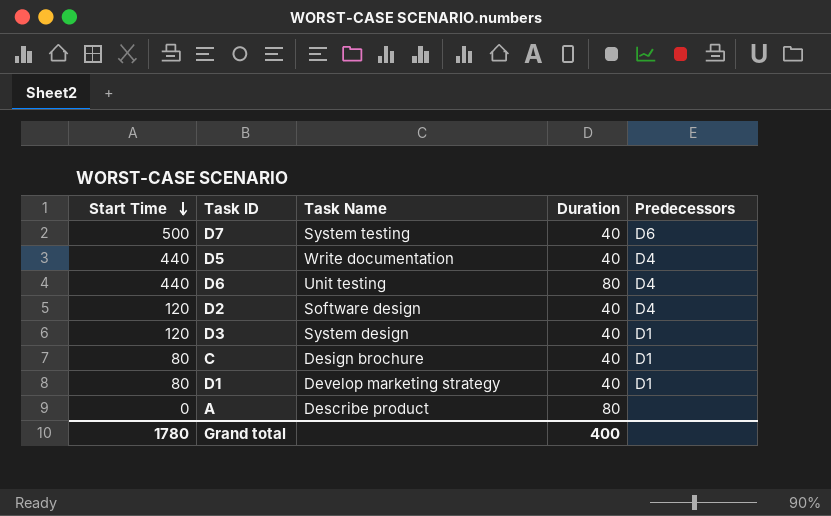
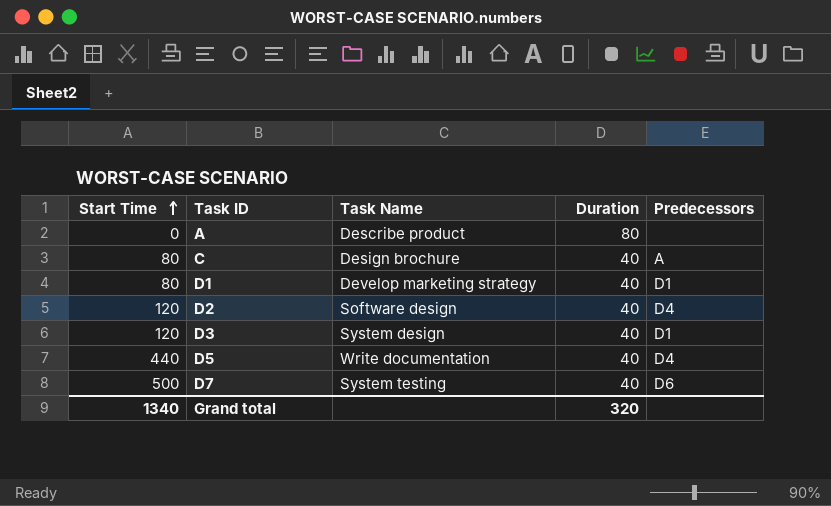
row order: Start Time descending -> Start Time ascending
row D6: 440 | Unit testing | 80 | D4 -> none
C | Predecessors: D1 -> A
Grand total | Start Time: 1780 -> 1340
Grand total | Duration: 400 -> 320

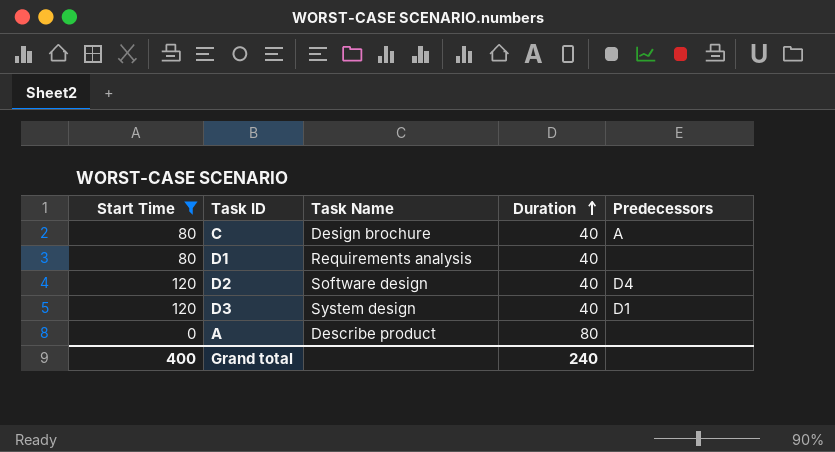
filter: none -> Start Time <= 120
row order: Start Time ascending -> Duration ascending
D1 | Task Name: Develop marketing strategy -> Requirements analysis
D1 | Predecessors: D1 -> none
Grand total | Start Time: 1340 -> 400
Grand total | Duration: 320 -> 240

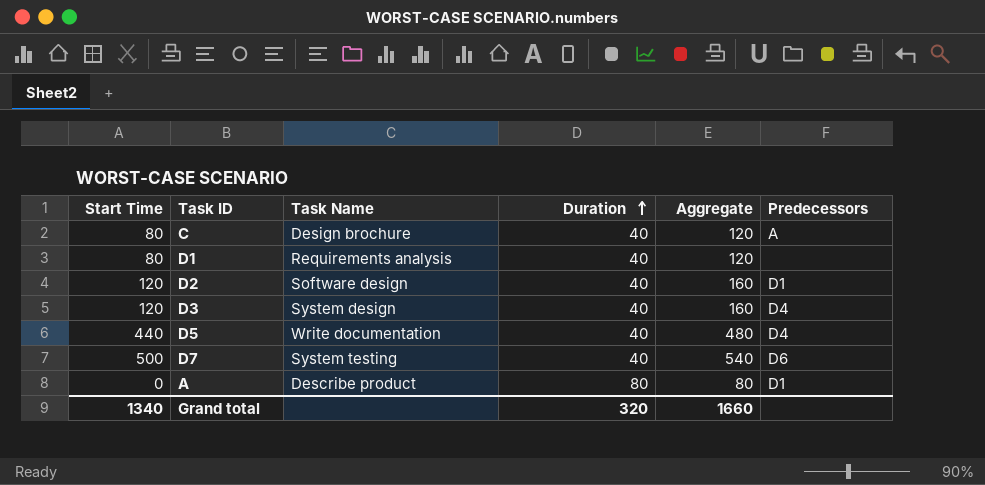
filter: Start Time <= 120 -> none
column Aggregate | formula: none -> [Start Time] + [Duration]
D2 | Predecessors: D4 -> D1
D3 | Predecessors: D1 -> D4
A | Predecessors: none -> D1
Grand total | Start Time: 400 -> 1340
Grand total | Duration: 240 -> 320

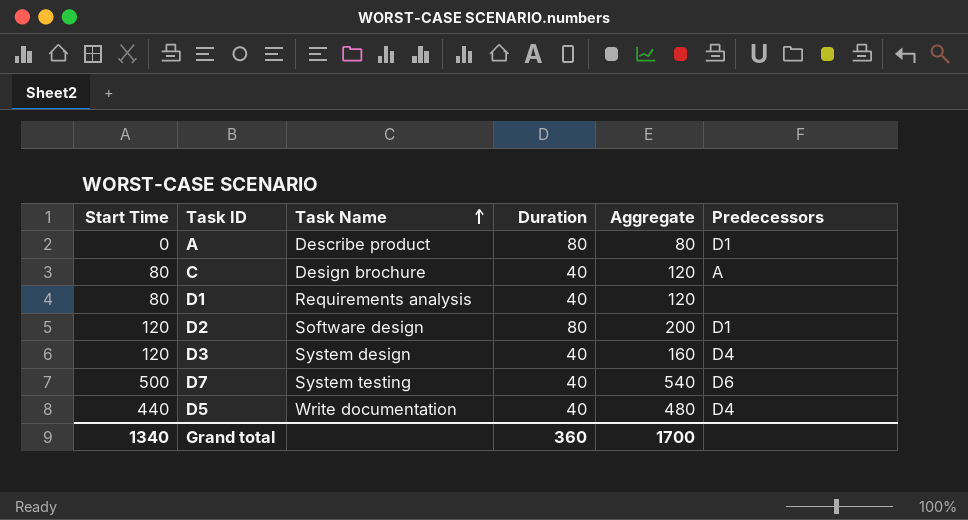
row order: Duration ascending -> Task Name ascending
D2 | Duration: 40 -> 80
D2 | Aggregate: 160 -> 200
Grand total | Duration: 320 -> 360
Grand total | Aggregate: 1660 -> 1700

